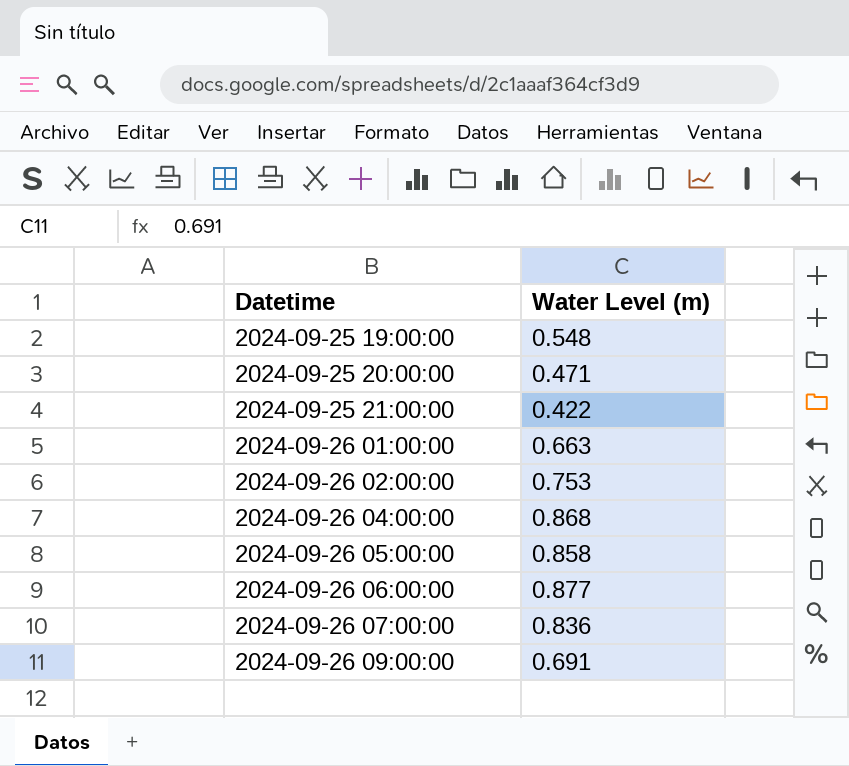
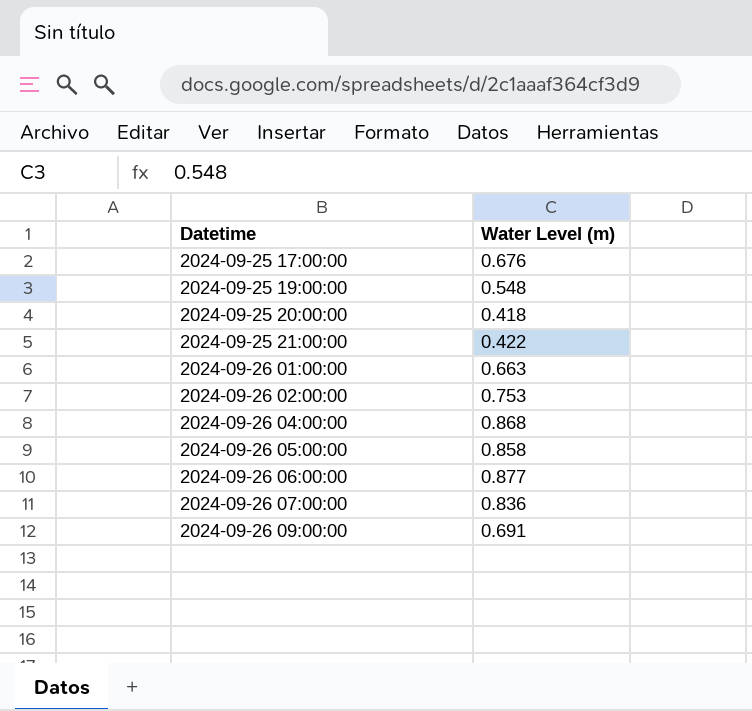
row 2024-09-25 17:00:00: none -> 0.676
2024-09-25 20:00:00 | Water Level (m): 0.471 -> 0.418

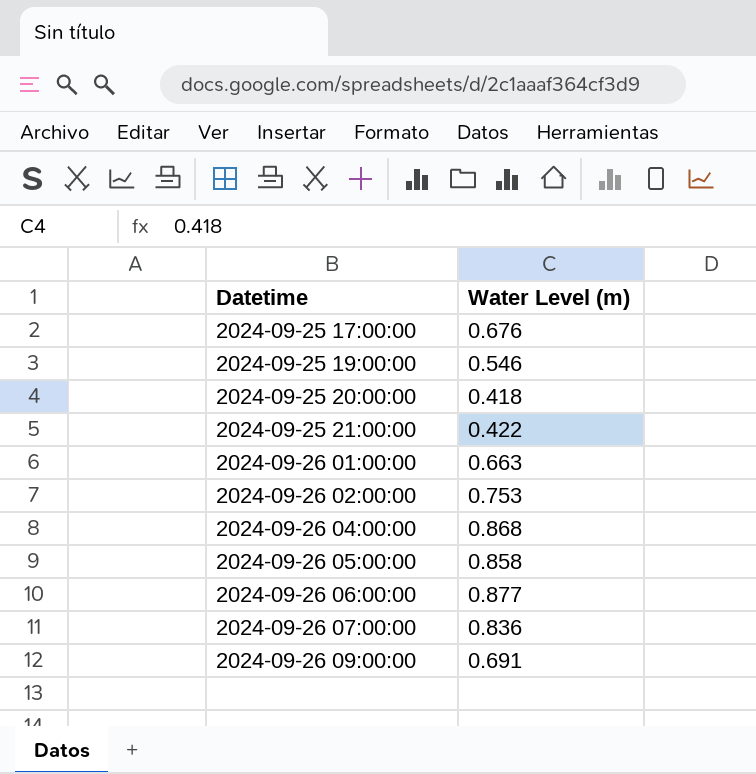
2024-09-25 19:00:00 | Water Level (m): 0.548 -> 0.546

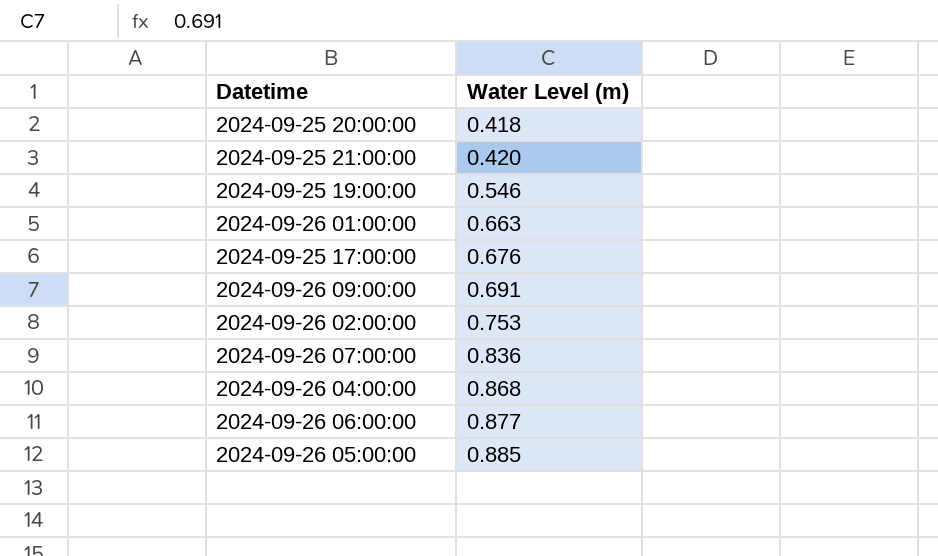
row order: Datetime ascending -> Water Level (m) ascending
2024-09-25 21:00:00 | Water Level (m): 0.422 -> 0.420
2024-09-26 05:00:00 | Water Level (m): 0.858 -> 0.885

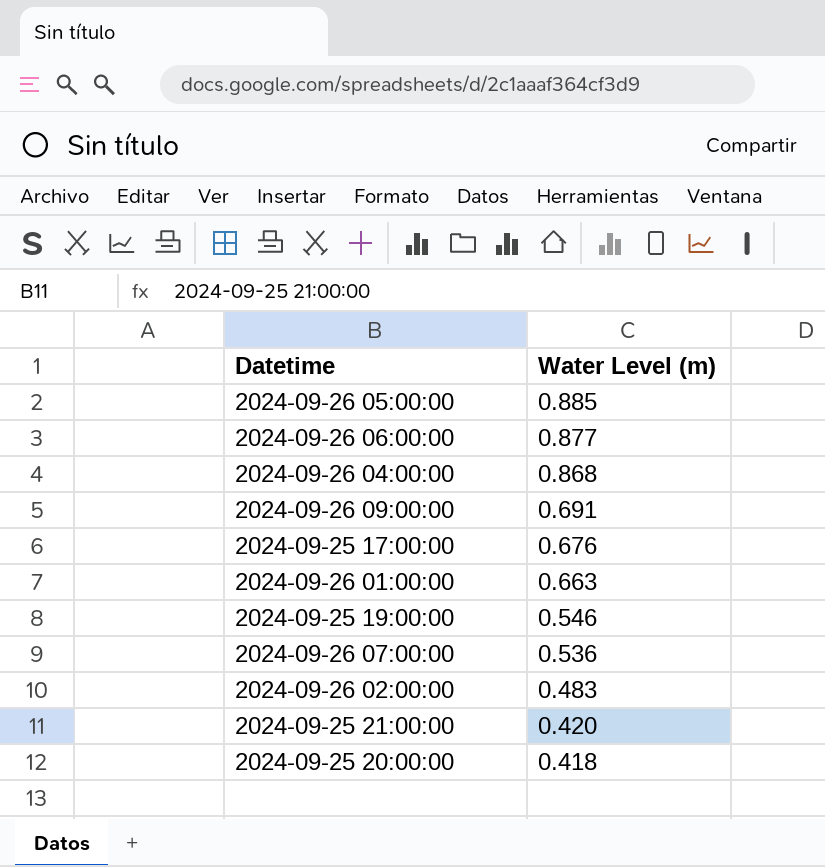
row order: Water Level (m) ascending -> Water Level (m) descending
2024-09-26 07:00:00 | Water Level (m): 0.836 -> 0.536
2024-09-26 02:00:00 | Water Level (m): 0.753 -> 0.483

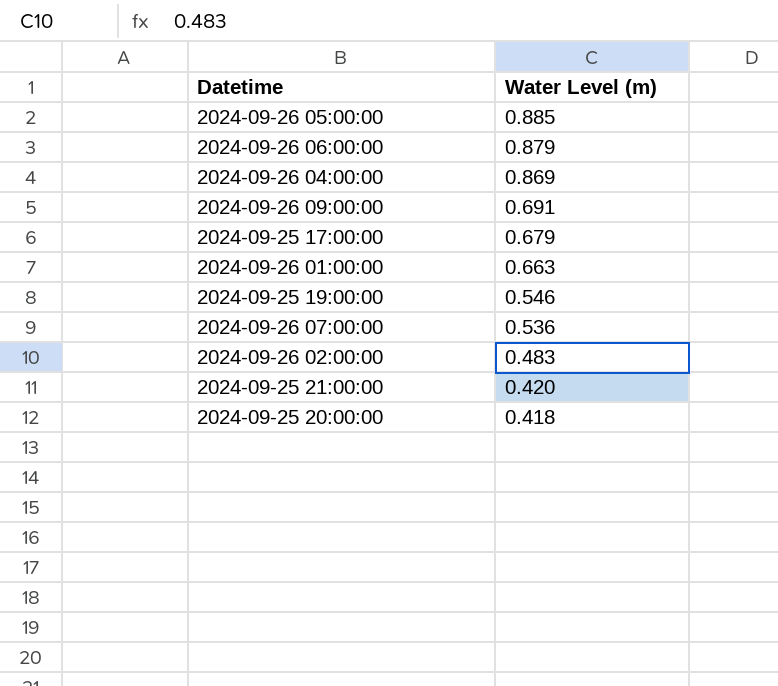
2024-09-26 06:00:00 | Water Level (m): 0.877 -> 0.879
2024-09-26 04:00:00 | Water Level (m): 0.868 -> 0.869
2024-09-25 17:00:00 | Water Level (m): 0.676 -> 0.679

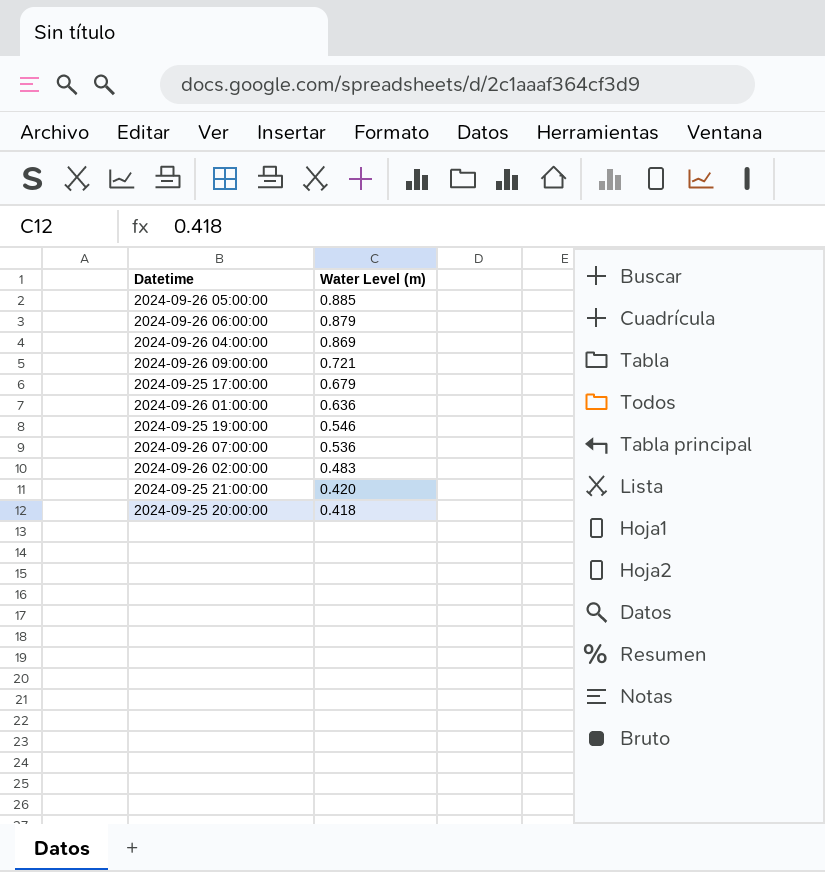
2024-09-26 09:00:00 | Water Level (m): 0.691 -> 0.721
2024-09-26 01:00:00 | Water Level (m): 0.663 -> 0.636

